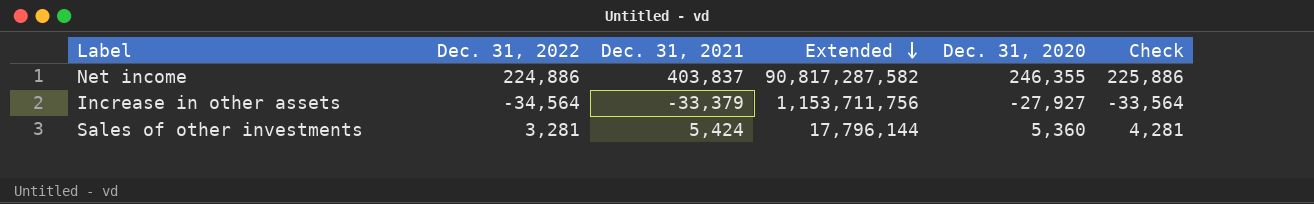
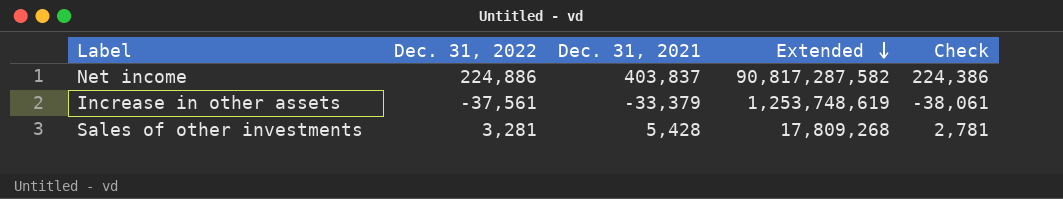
column Dec. 31, 2020 | position: 5 -> none
column Check | formula: [Dec. 31, 2022] + 1000 -> [Dec. 31, 2022] - 500
Increase in other assets | Dec. 31, 2022: -34,564 -> -37,561
Increase in other assets | Extended: 1,153,711,756 -> 1,253,748,619
Sales of other investments | Dec. 31, 2021: 5,424 -> 5,428
Sales of other investments | Extended: 17,796,144 -> 17,809,268

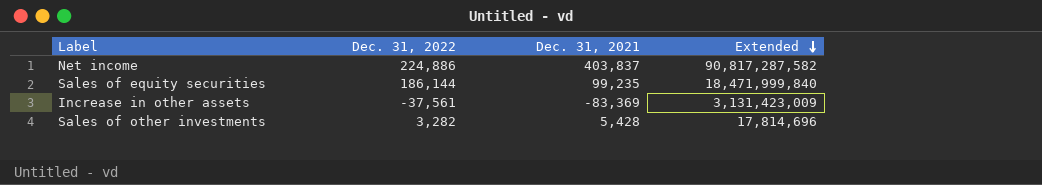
column Check | formula: [Dec. 31, 2022] - 500 -> none
row Sales of equity securities: none -> 186,144 | 99,235 | 18,471,999,840
Increase in other assets | Dec. 31, 2021: -33,379 -> -83,369
Increase in other assets | Extended: 1,253,748,619 -> 3,131,423,009
Sales of other investments | Dec. 31, 2022: 3,281 -> 3,282
Sales of other investments | Extended: 17,809,268 -> 17,814,696

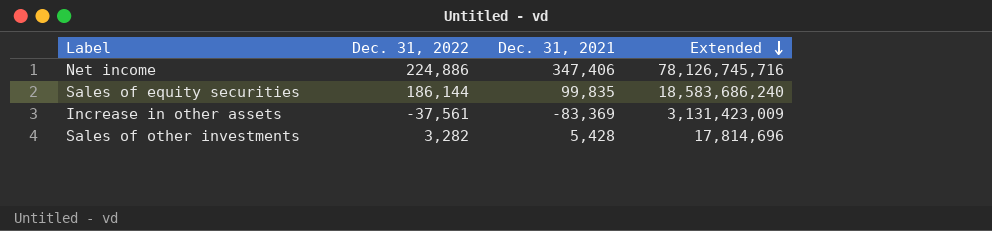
Net income | Dec. 31, 2021: 403,837 -> 347,406
Net income | Extended: 90,817,287,582 -> 78,126,745,716
Sales of equity securities | Dec. 31, 2021: 99,235 -> 99,835
Sales of equity securities | Extended: 18,471,999,840 -> 18,583,686,240

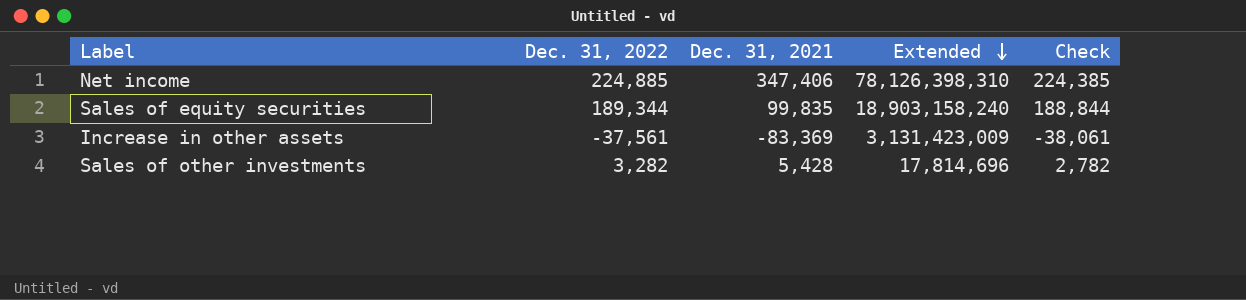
column Check | formula: none -> [Dec. 31, 2022] - 500
Net income | Dec. 31, 2022: 224,886 -> 224,885
Net income | Extended: 78,126,745,716 -> 78,126,398,310
Sales of equity securities | Dec. 31, 2022: 186,144 -> 189,344
Sales of equity securities | Extended: 18,583,686,240 -> 18,903,158,240

